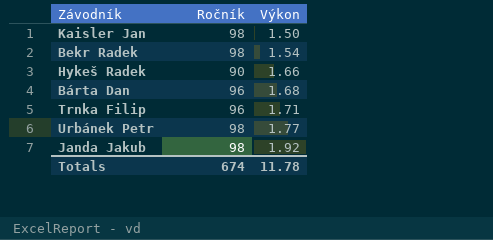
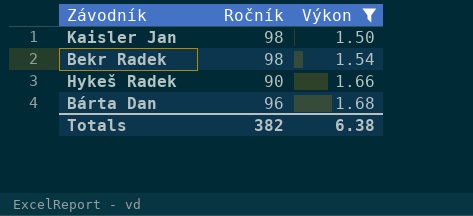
filter: none -> Výkon <= 1.68
Totals | Ročník: 674 -> 382
Totals | Výkon: 11.78 -> 6.38

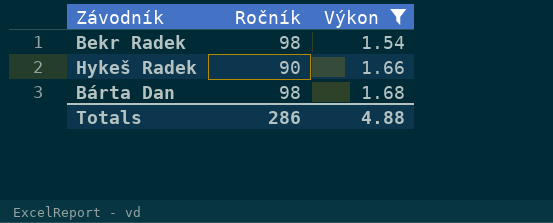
row Kaisler Jan: 98 | 1.50 -> none
Bárta Dan | Ročník: 96 -> 98
Totals | Ročník: 382 -> 286
Totals | Výkon: 6.38 -> 4.88

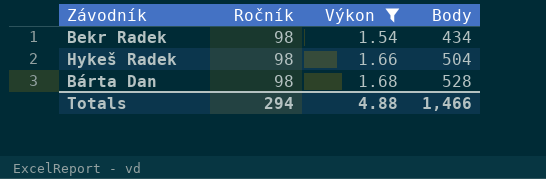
column Body | position: none -> 4
Hykeš Radek | Ročník: 90 -> 98
Totals | Ročník: 286 -> 294

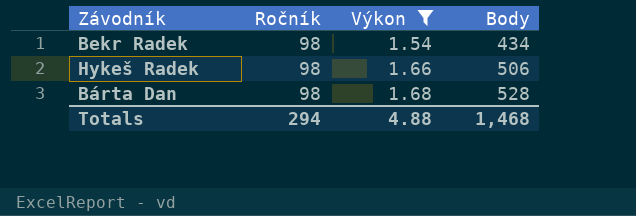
Hykeš Radek | Body: 504 -> 506
Totals | Body: 1,466 -> 1,468

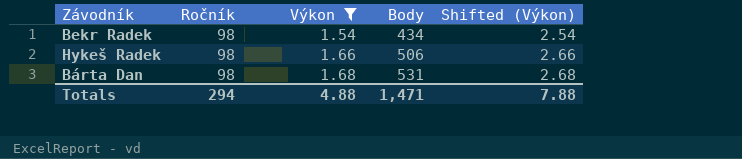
column Shifted (Výkon) | formula: none -> [Výkon] + 1
Bárta Dan | Body: 528 -> 531
Totals | Body: 1,468 -> 1,471

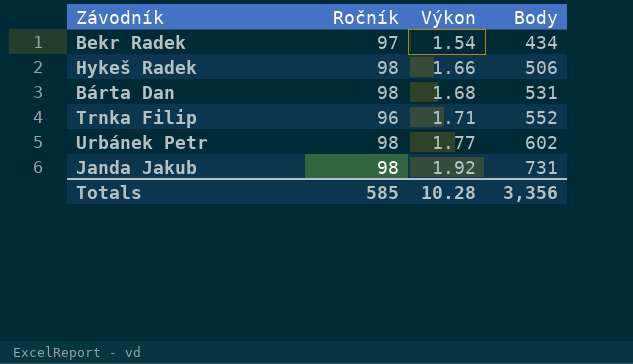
filter: Výkon <= 1.68 -> none
column Shifted (Výkon) | formula: [Výkon] + 1 -> none
Bekr Radek | Ročník: 98 -> 97
Totals | Ročník: 294 -> 585
Totals | Výkon: 4.88 -> 10.28
Totals | Body: 1,471 -> 3,356

